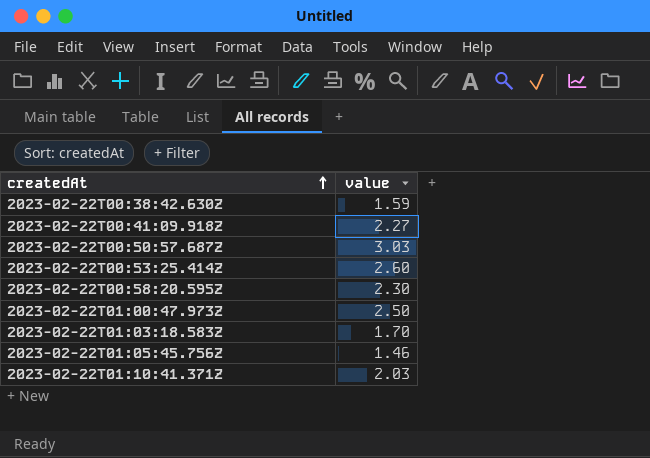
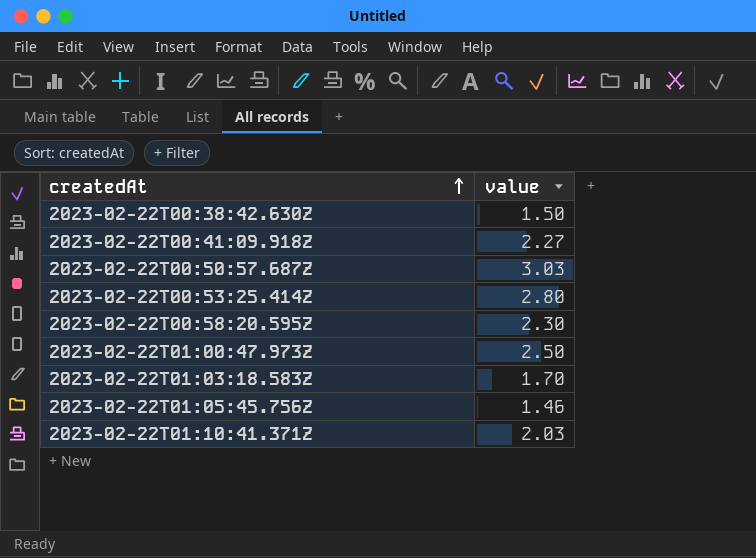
2023-02-22T00:38:42.630Z | value: 1.59 -> 1.50
2023-02-22T00:53:25.414Z | value: 2.60 -> 2.80

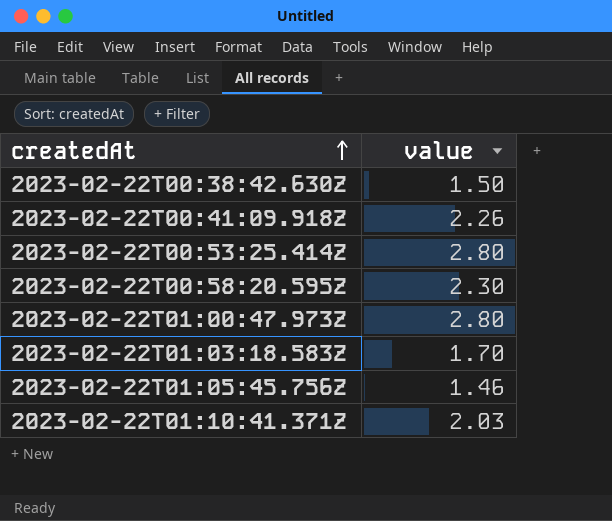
row 2023-02-22T00:50:57.687Z: 3.03 -> none
2023-02-22T00:41:09.918Z | value: 2.27 -> 2.26
2023-02-22T01:00:47.973Z | value: 2.50 -> 2.80

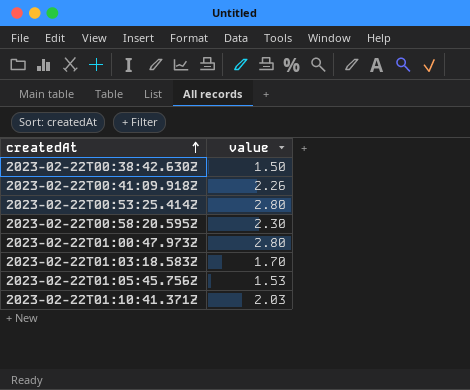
2023-02-22T01:05:45.756Z | value: 1.46 -> 1.53

